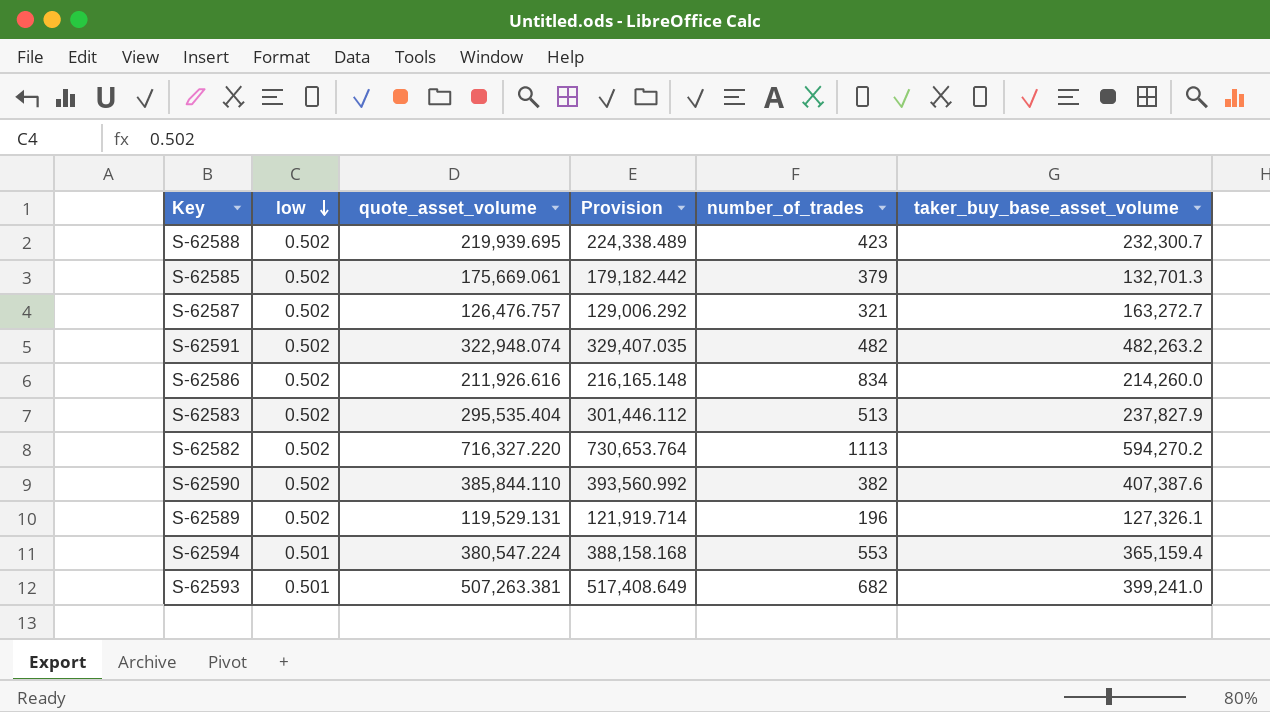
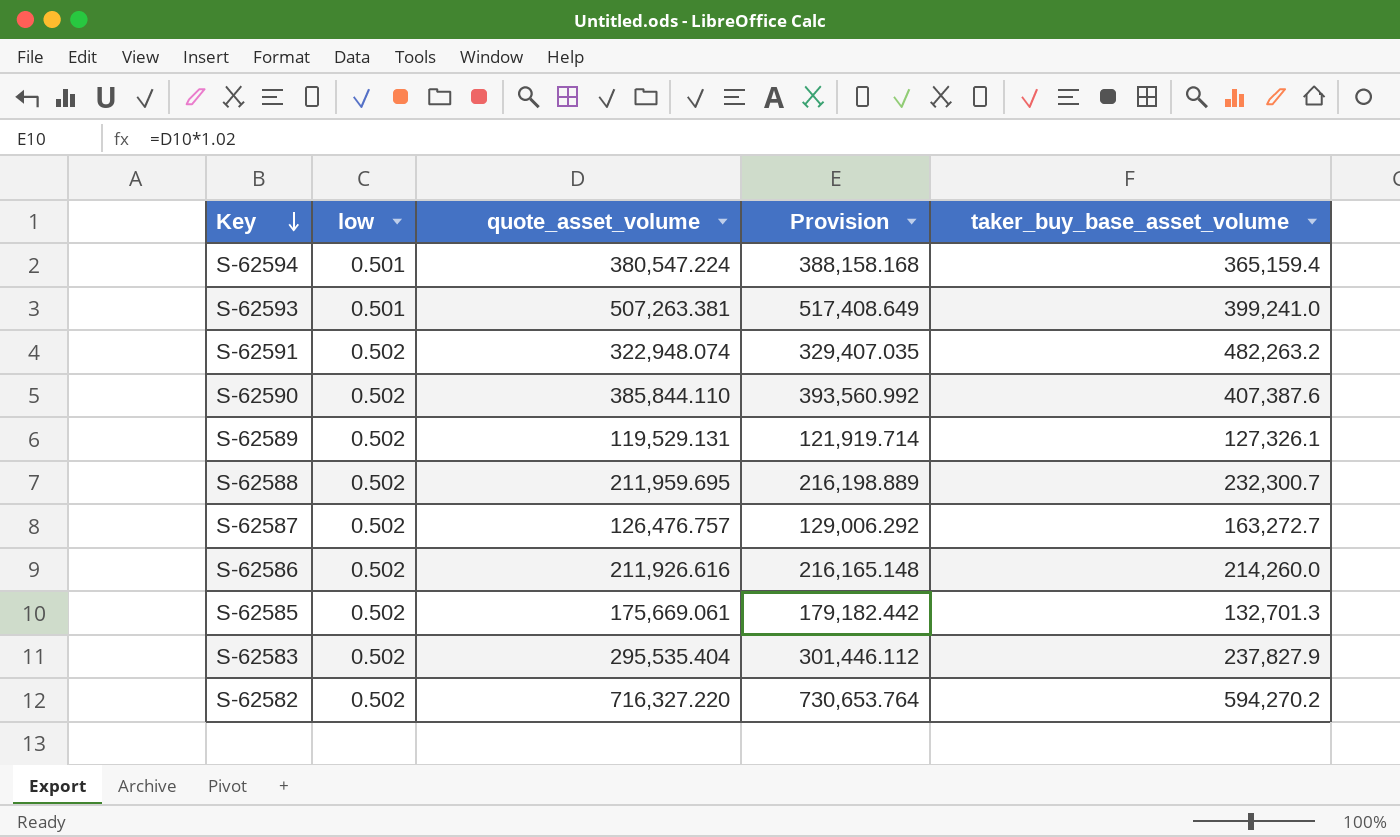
row order: low descending -> Key descending
column number_of_trades | position: 5 -> none
S-62588 | quote_asset_volume: 219,939.695 -> 211,959.695
S-62588 | Provision: 224,338.489 -> 216,198.889

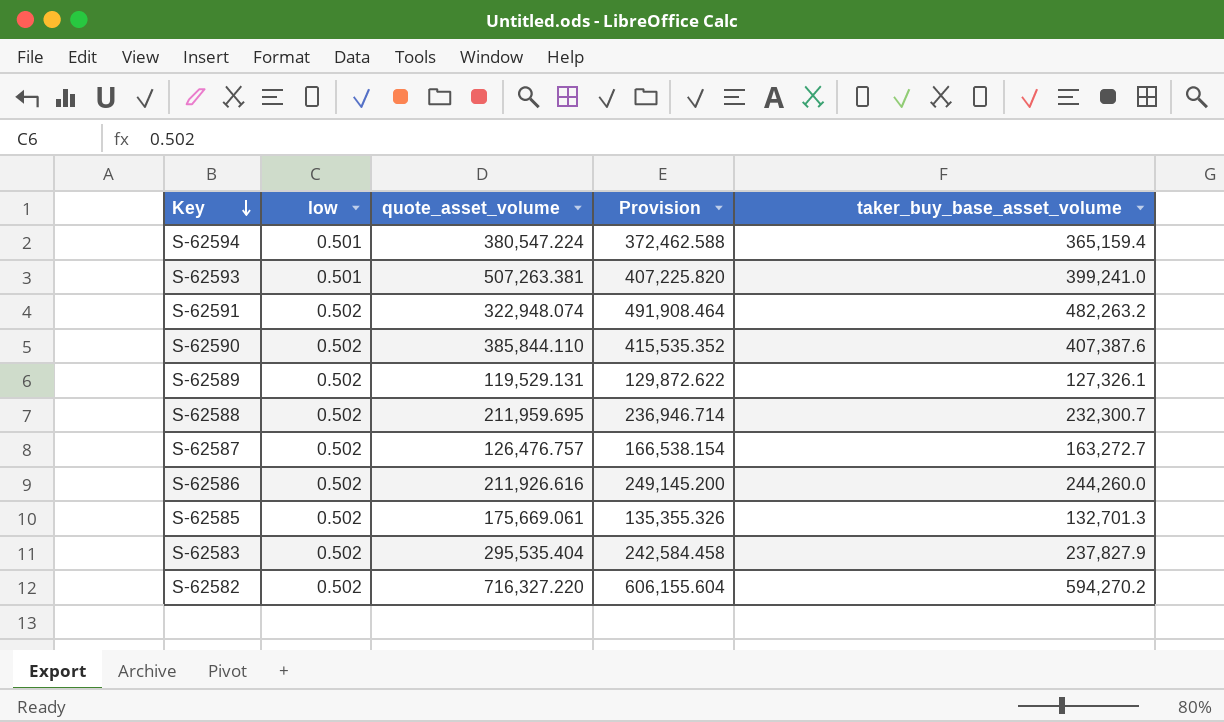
column Provision | formula: [quote_asset_volume] * 1.02 -> [taker_buy_base_asset_volume] * 1.02
S-62586 | taker_buy_base_asset_volume: 214,260.0 -> 244,260.0

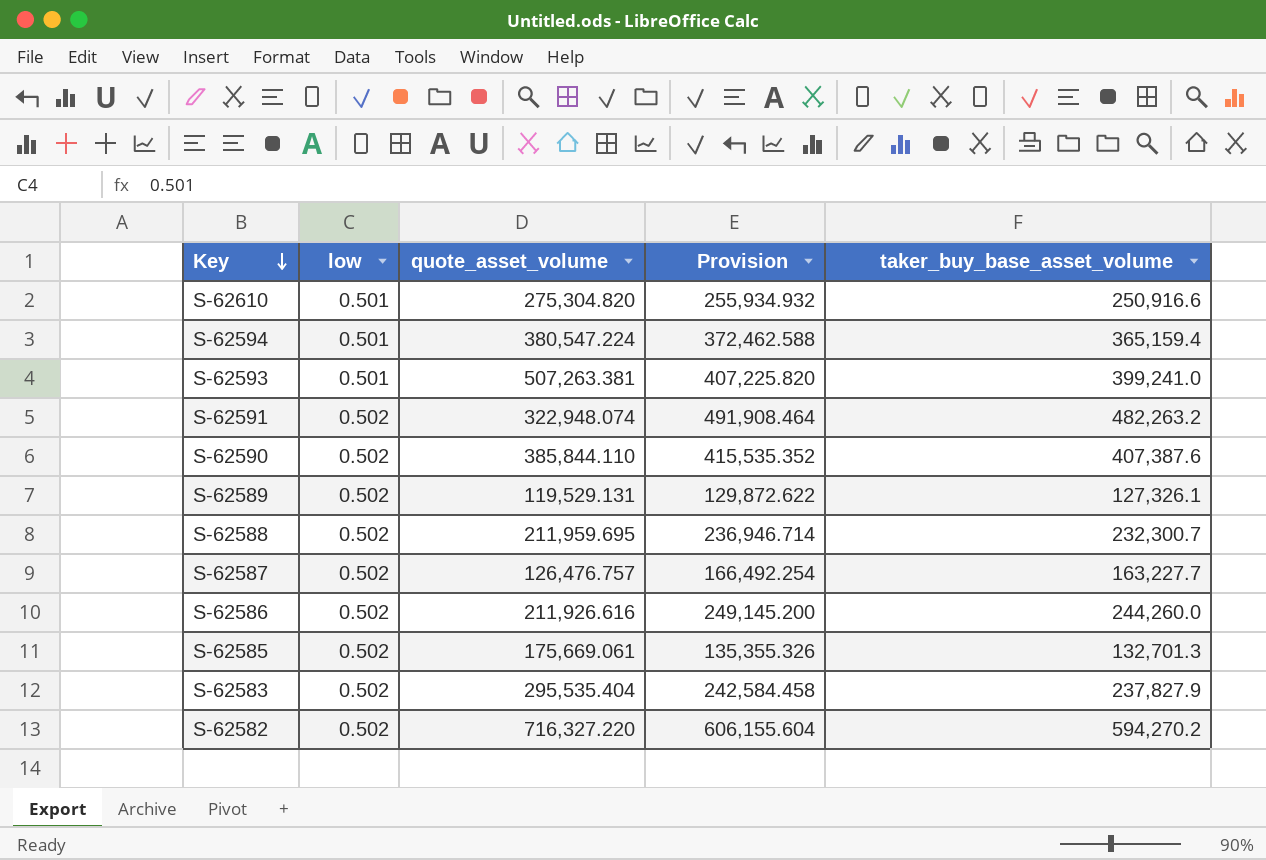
row S-62610: none -> 0.501 | 275,304.820 | 255,934.932 | 250,916.6
S-62587 | Provision: 166,538.154 -> 166,492.254
S-62587 | taker_buy_base_asset_volume: 163,272.7 -> 163,227.7

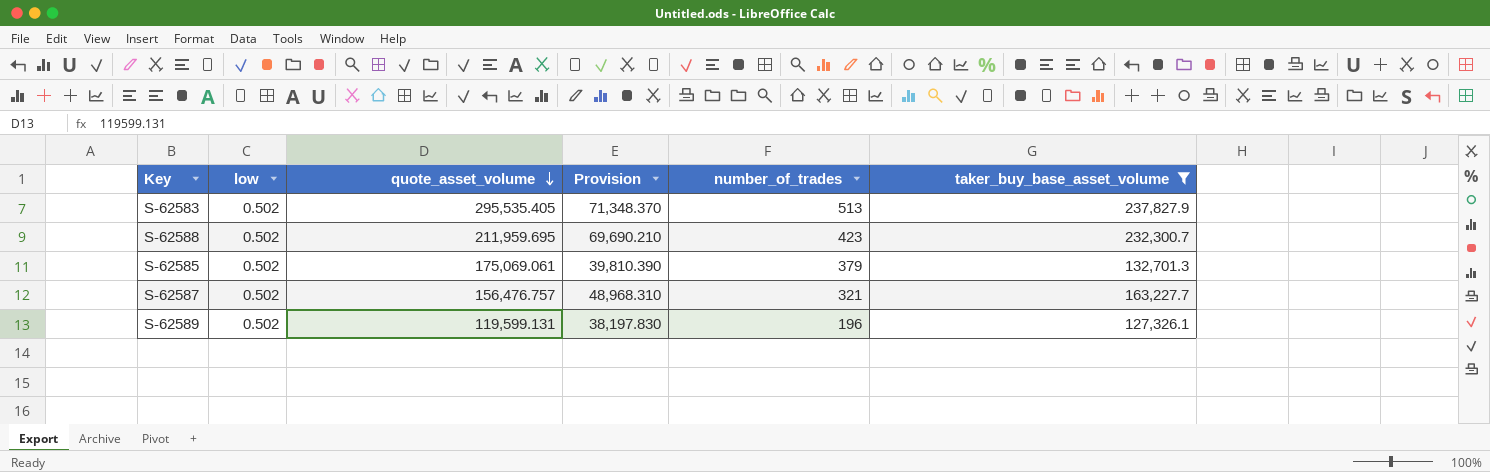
filter: none -> taker_buy_base_asset_volume <= 237,827.9
row order: Key descending -> quote_asset_volume descending
column Provision | formula: [taker_buy_base_asset_volume] * 1.02 -> [taker_buy_base_asset_volume] * 0.3
column number_of_trades | position: none -> 5
S-62583 | quote_asset_volume: 295,535.404 -> 295,535.405
S-62585 | quote_asset_volume: 175,669.061 -> 175,069.061
S-62587 | quote_asset_volume: 126,476.757 -> 156,476.757
S-62589 | quote_asset_volume: 119,529.131 -> 119,599.131

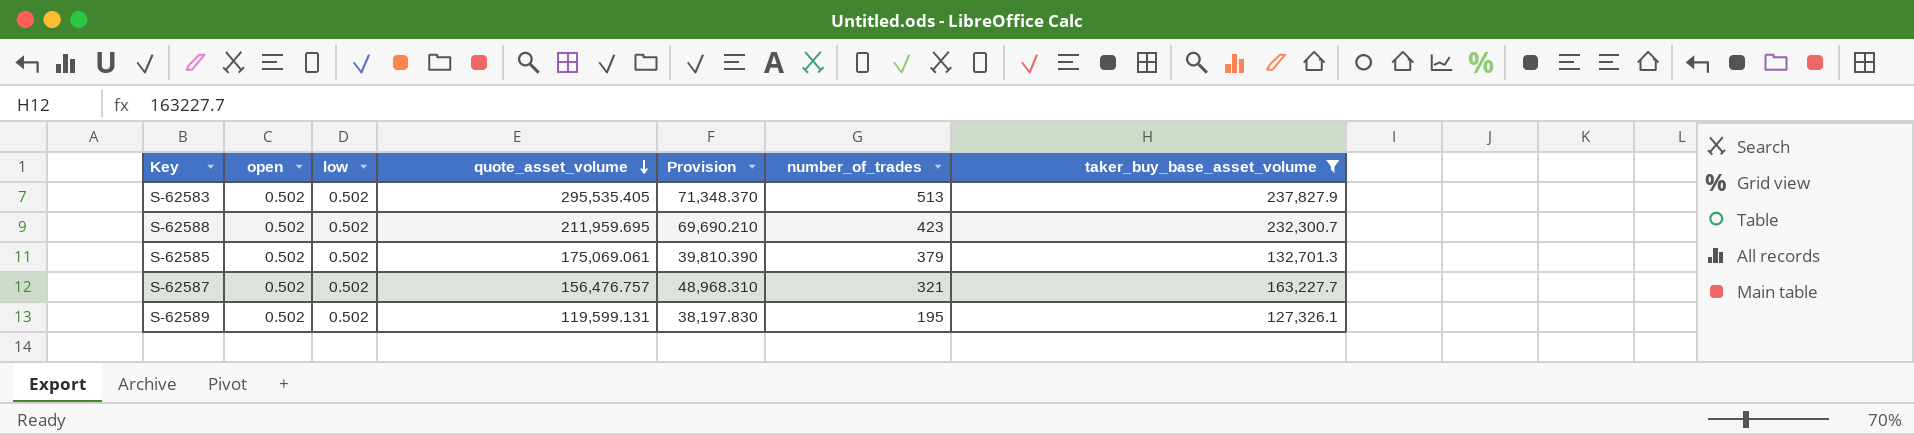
column open | position: none -> 2
S-62589 | number_of_trades: 196 -> 195

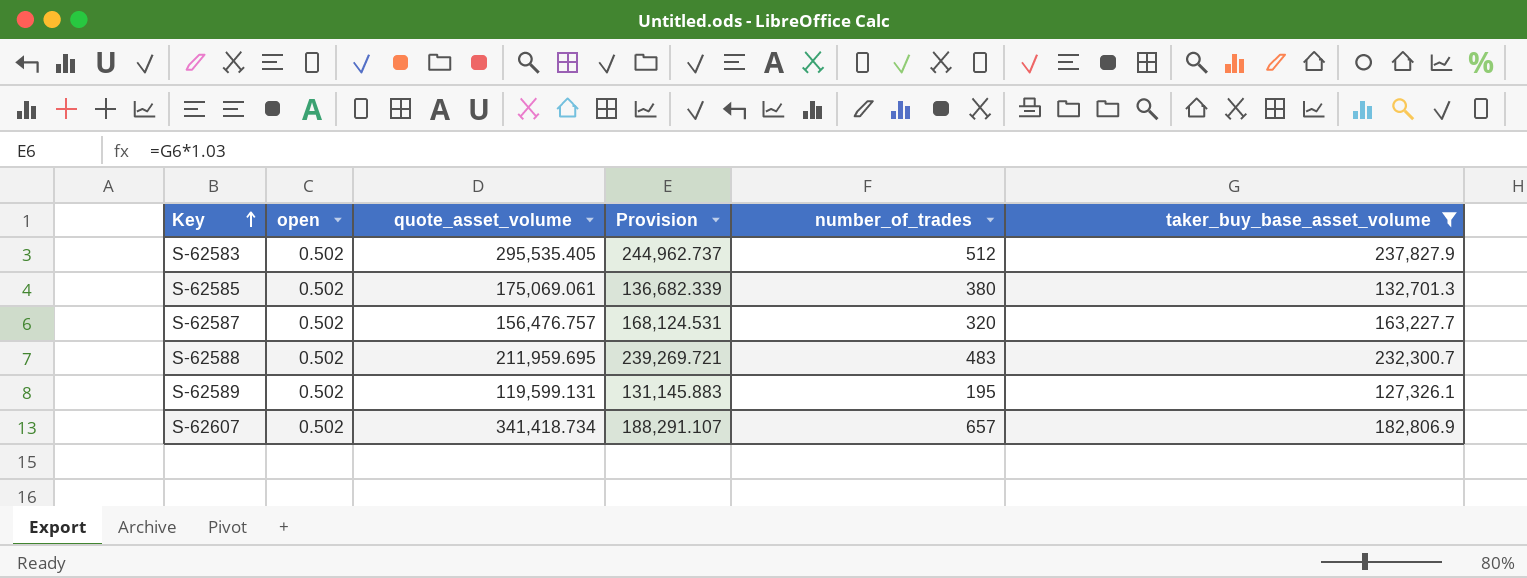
row order: quote_asset_volume descending -> Key ascending
column low | position: 3 -> none
column Provision | formula: [taker_buy_base_asset_volume] * 0.3 -> [taker_buy_base_asset_volume] * 1.03
S-62583 | number_of_trades: 513 -> 512
S-62585 | number_of_trades: 379 -> 380
S-62587 | number_of_trades: 321 -> 320
S-62588 | number_of_trades: 423 -> 483
row S-62607: none -> 0.502 | 341,418.734 | 188,291.107 | 657 | 182,806.9

